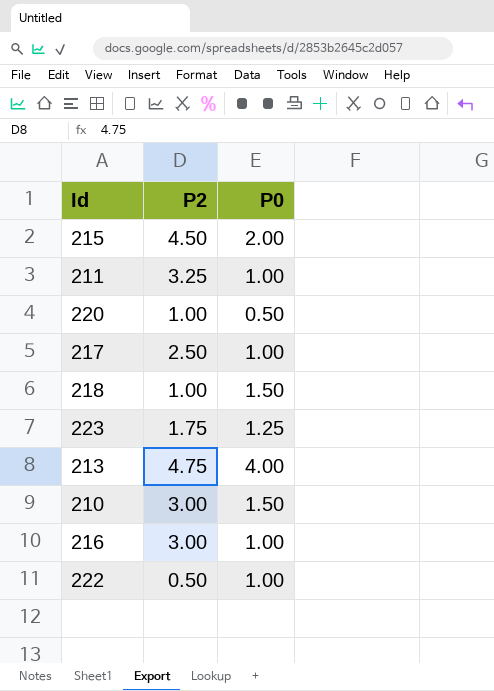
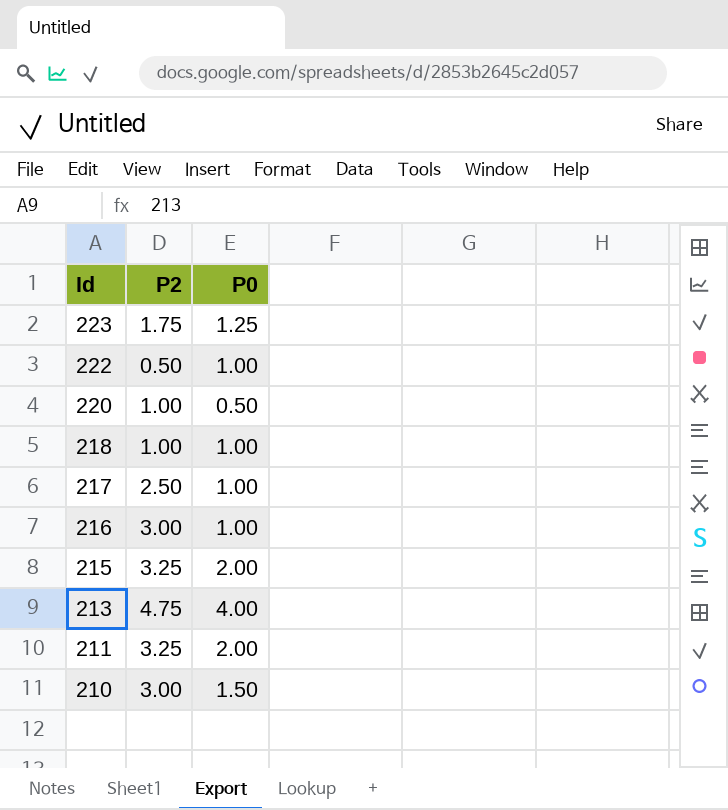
row order: none -> Id descending
218 | P0: 1.50 -> 1.00
215 | P2: 4.50 -> 3.25
211 | P0: 1.00 -> 2.00

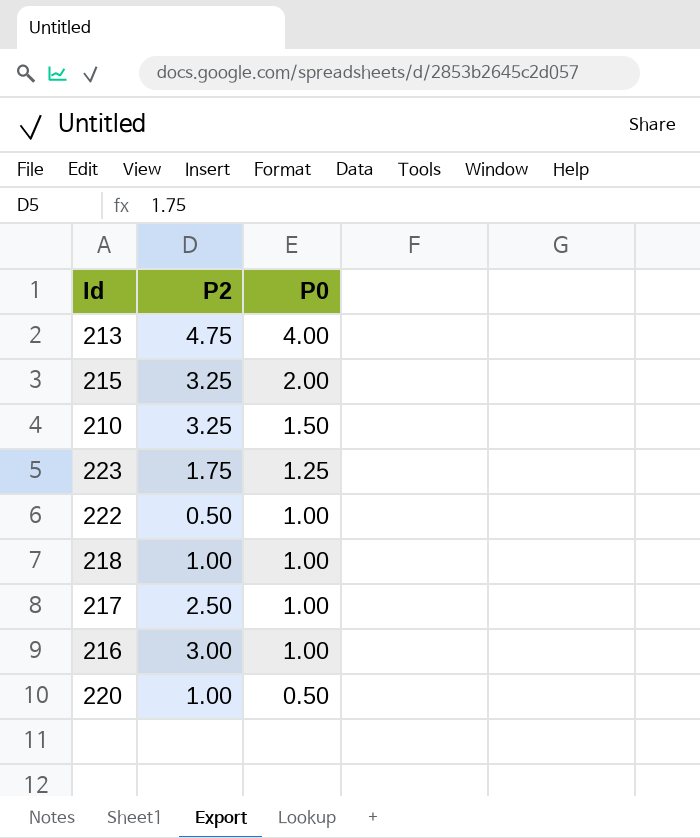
row order: Id descending -> P0 descending
row 211: 3.25 | 2.00 -> none
210 | P2: 3.00 -> 3.25

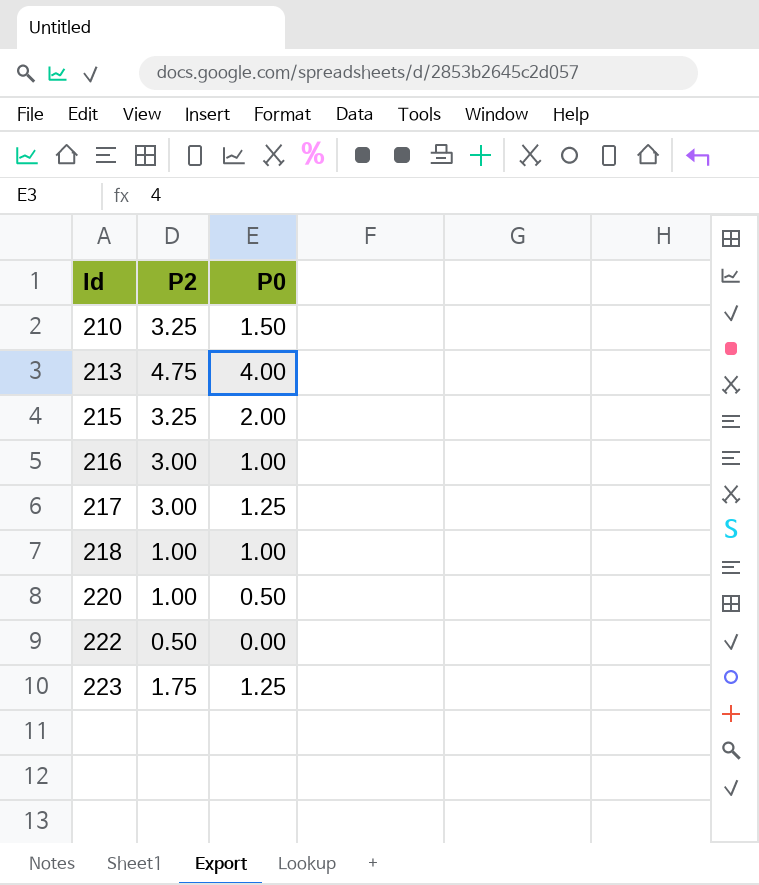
row order: P0 descending -> Id ascending
217 | P2: 2.50 -> 3.00
217 | P0: 1.00 -> 1.25
222 | P0: 1.00 -> 0.00

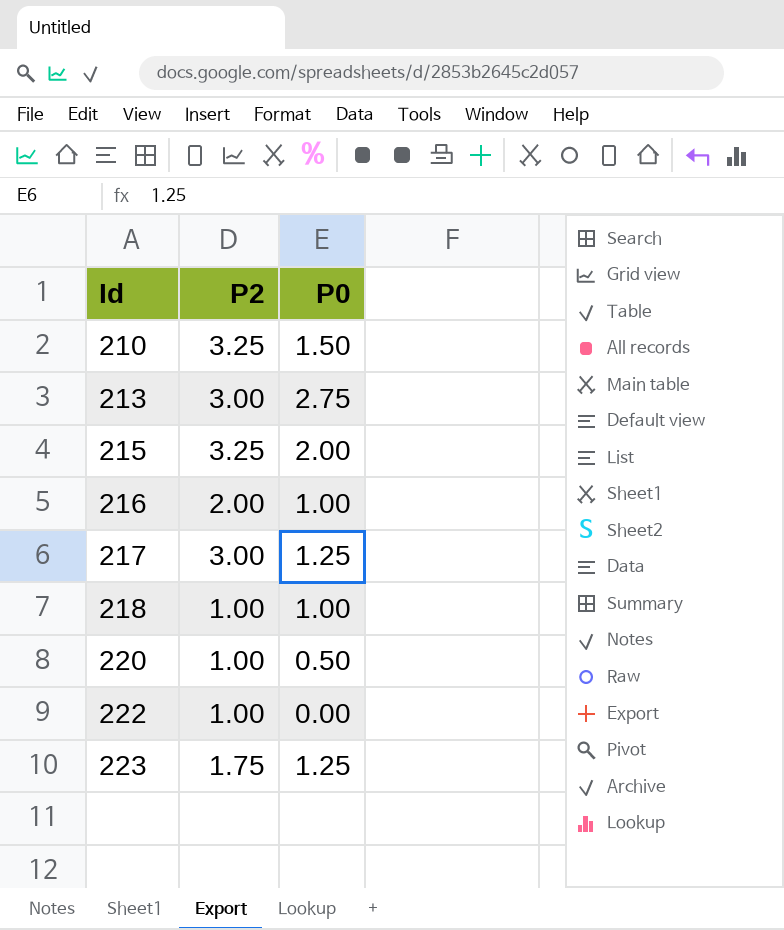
213 | P2: 4.75 -> 3.00
213 | P0: 4.00 -> 2.75
216 | P2: 3.00 -> 2.00
222 | P2: 0.50 -> 1.00

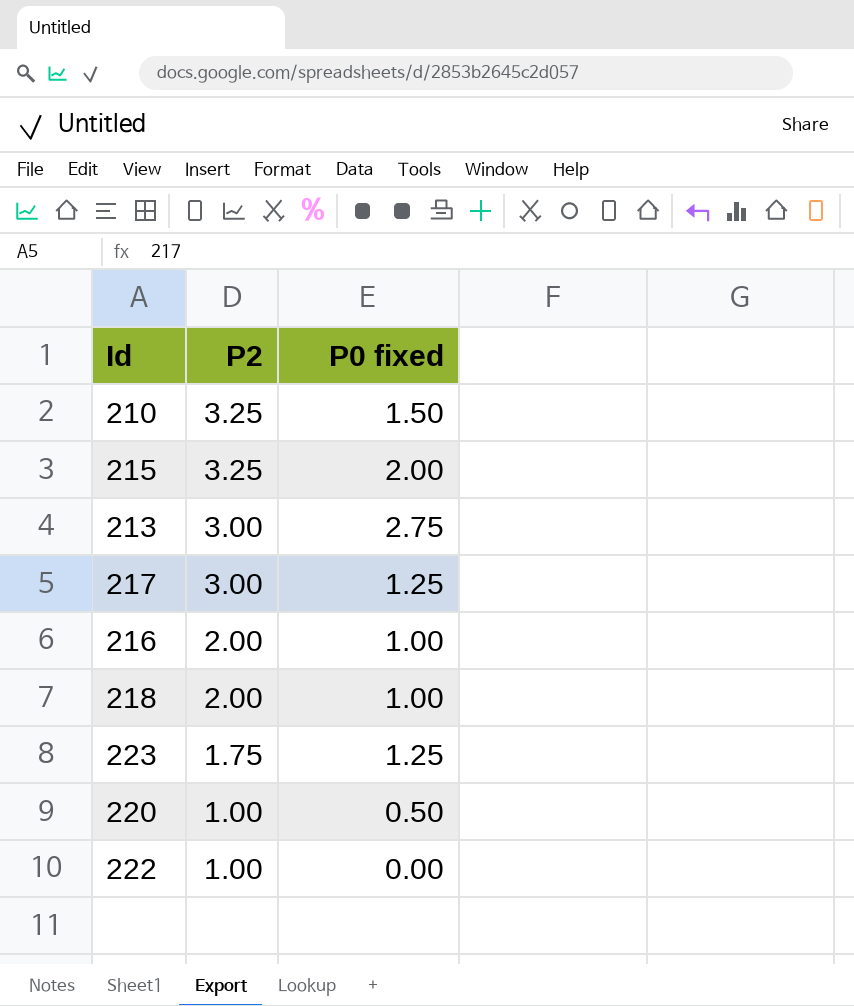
row order: Id ascending -> P2 descending
column name: P0 -> P0 fixed
218 | P2: 1.00 -> 2.00

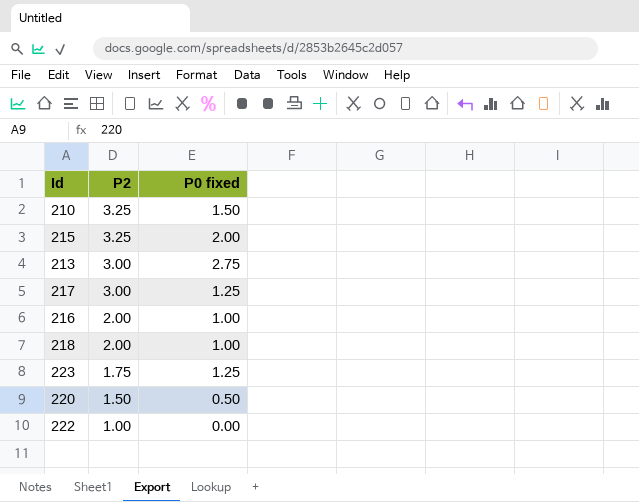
220 | P2: 1.00 -> 1.50

